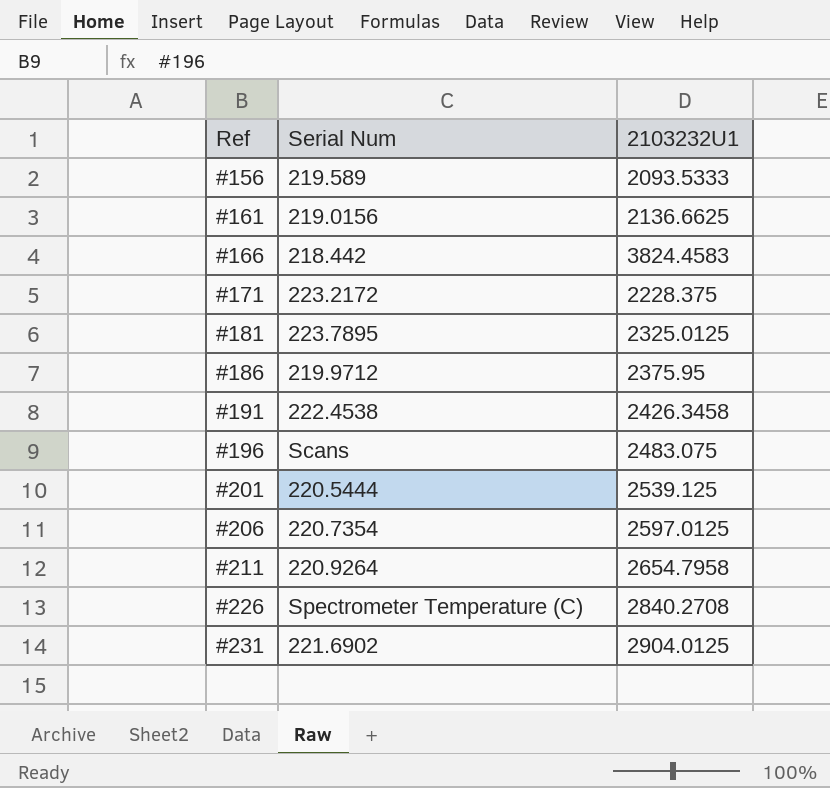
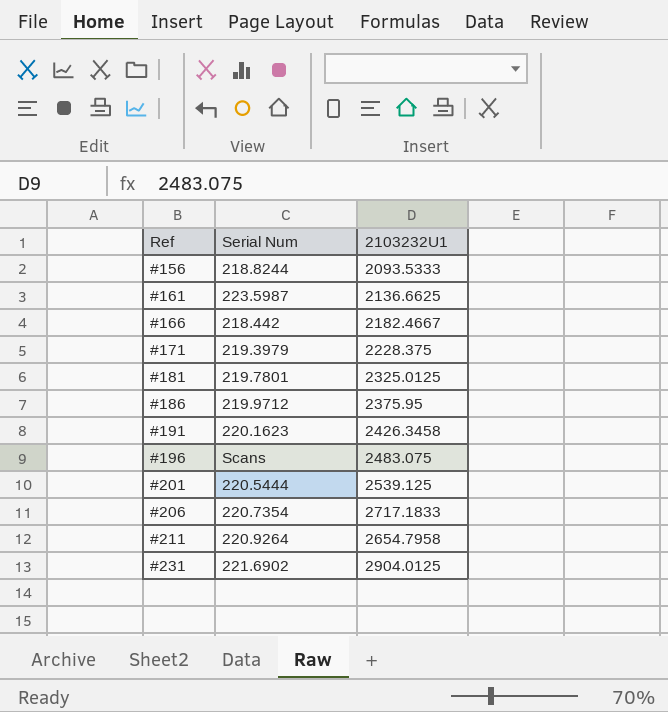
row #226: Spectrometer Temperature (C) | 2840.2708 -> none
#156 | Serial Num: 219.589 -> 218.8244
#161 | Serial Num: 219.0156 -> 223.5987
#166 | 2103232U1: 3824.4583 -> 2182.4667
#171 | Serial Num: 223.2172 -> 219.3979
#181 | Serial Num: 223.7895 -> 219.7801
#191 | Serial Num: 222.4538 -> 220.1623
#206 | 2103232U1: 2597.0125 -> 2717.1833

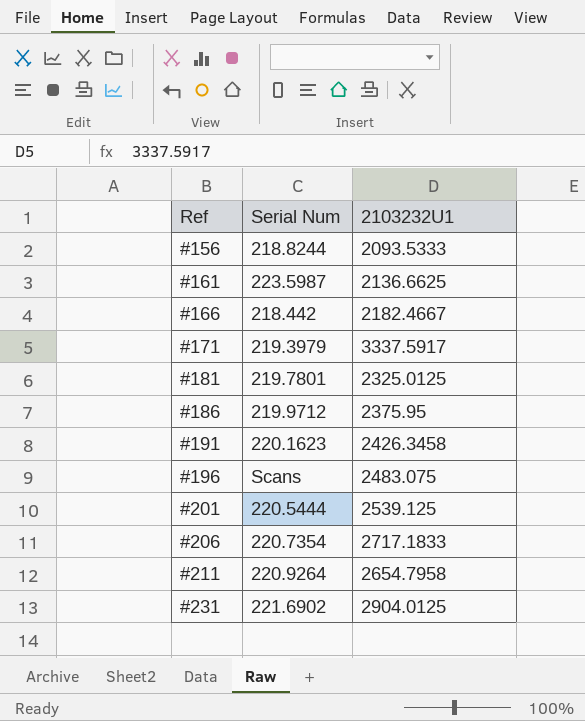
#171 | 2103232U1: 2228.375 -> 3337.5917

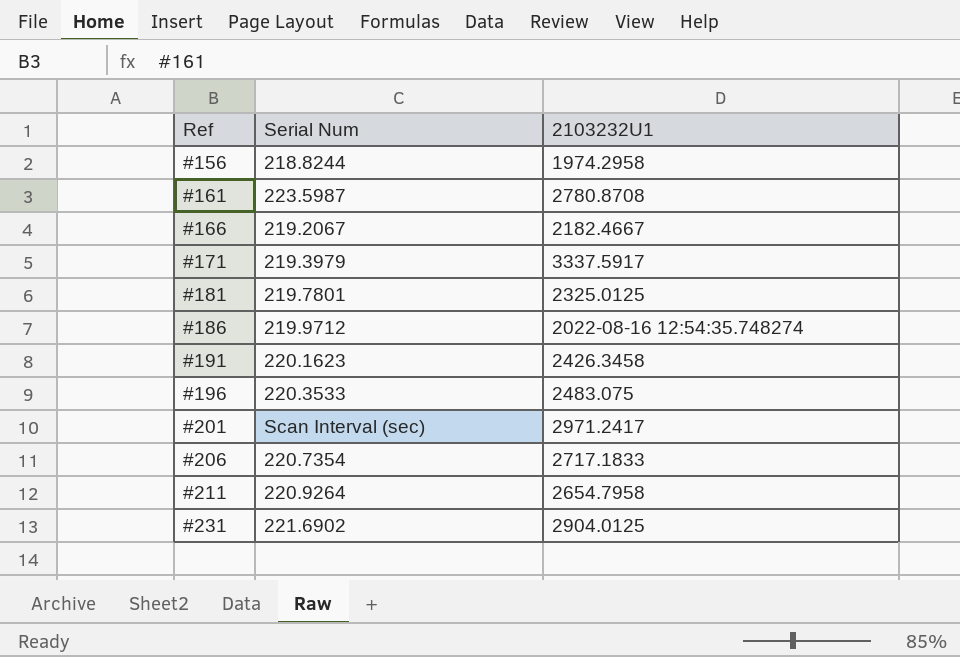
#156 | 2103232U1: 2093.5333 -> 1974.2958
#161 | 2103232U1: 2136.6625 -> 2780.8708
#166 | Serial Num: 218.442 -> 219.2067
#186 | 2103232U1: 2375.95 -> 2022-08-16 12:54:35.748274
#196 | Serial Num: Scans -> 220.3533
#201 | Serial Num: 220.5444 -> Scan Interval (sec)
#201 | 2103232U1: 2539.125 -> 2971.2417

